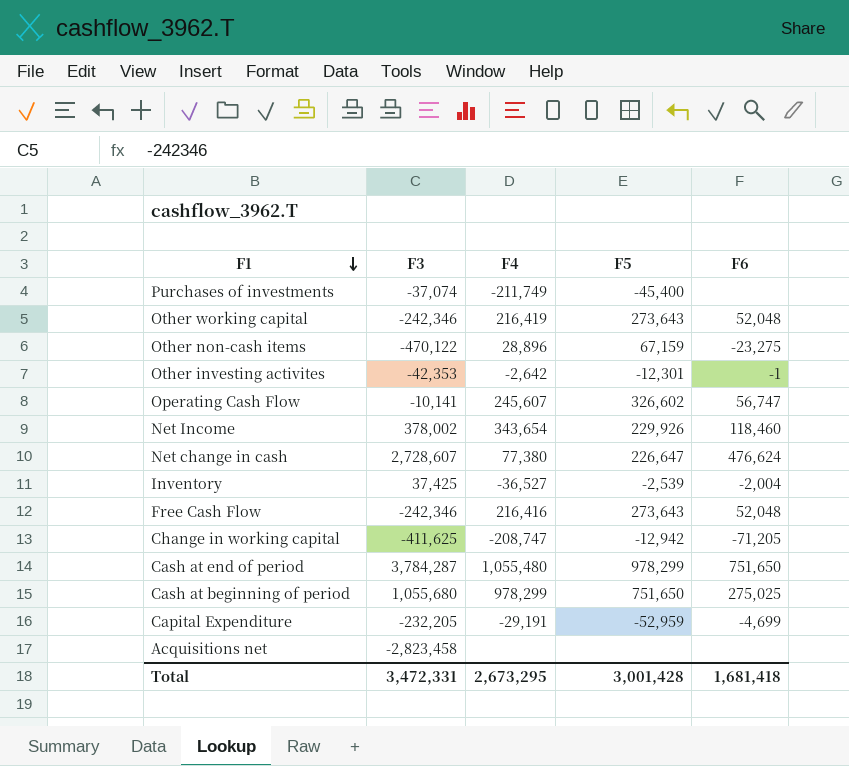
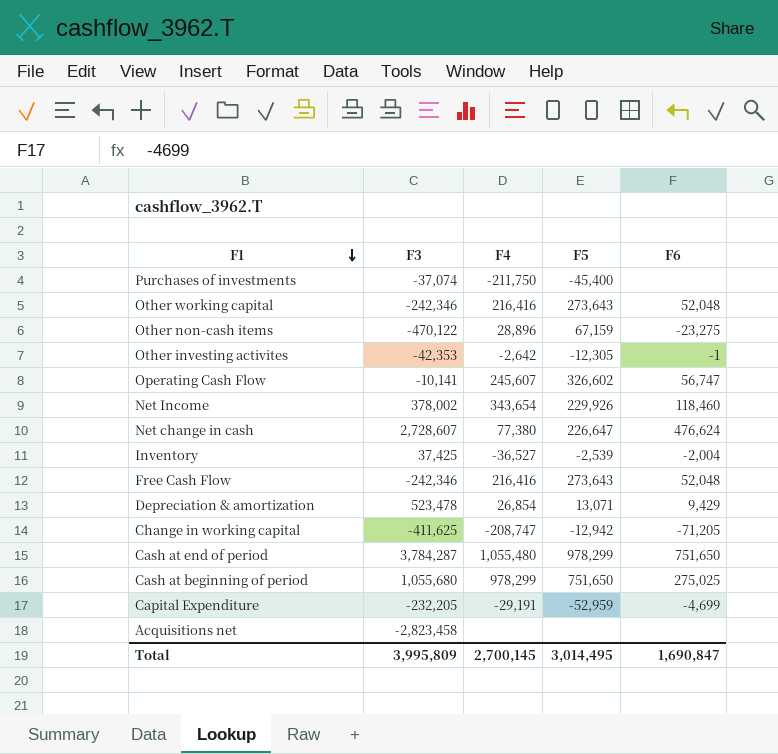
Purchases of investments | F4: -211,749 -> -211,750
Other working capital | F4: 216,419 -> 216,416
Other investing activites | F5: -12,301 -> -12,305
row Depreciation & amortization: none -> 523,478 | 26,854 | 13,071 | 9,429
Total | F3: 3,472,331 -> 3,995,809
Total | F4: 2,673,295 -> 2,700,145
Total | F5: 3,001,428 -> 3,014,495
Total | F6: 1,681,418 -> 1,690,847

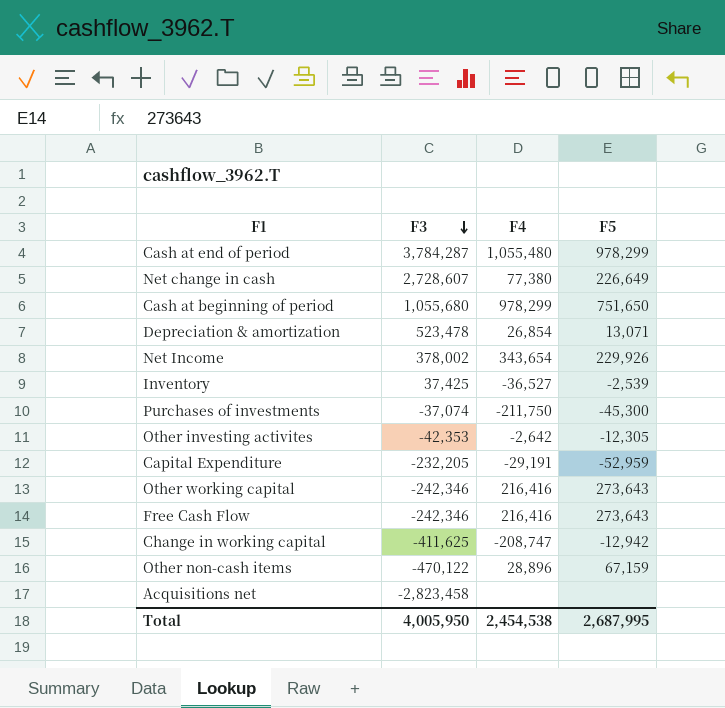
row order: F1 descending -> F3 descending
column F6 | position: 5 -> none
row Operating Cash Flow: -10,141 | 245,607 | 326,602 | 56,747 -> none
Net change in cash | F5: 226,647 -> 226,649
Purchases of investments | F5: -45,400 -> -45,300
Total | F3: 3,995,809 -> 4,005,950
Total | F4: 2,700,145 -> 2,454,538
Total | F5: 3,014,495 -> 2,687,995

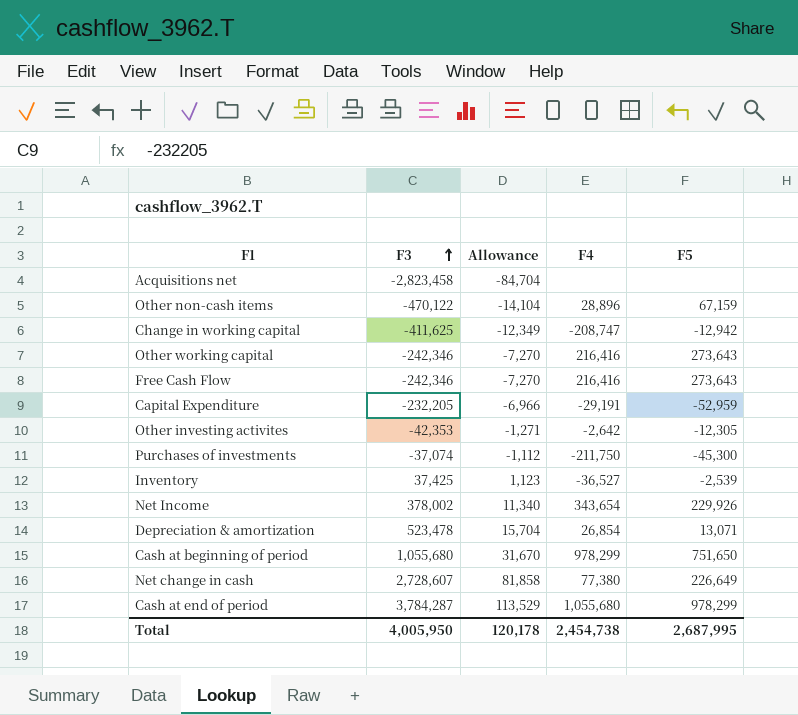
row order: F3 descending -> F3 ascending
column Allowance | formula: none -> [F3] * 0.03
Cash at end of period | F4: 1,055,480 -> 1,055,680
Total | F4: 2,454,538 -> 2,454,738

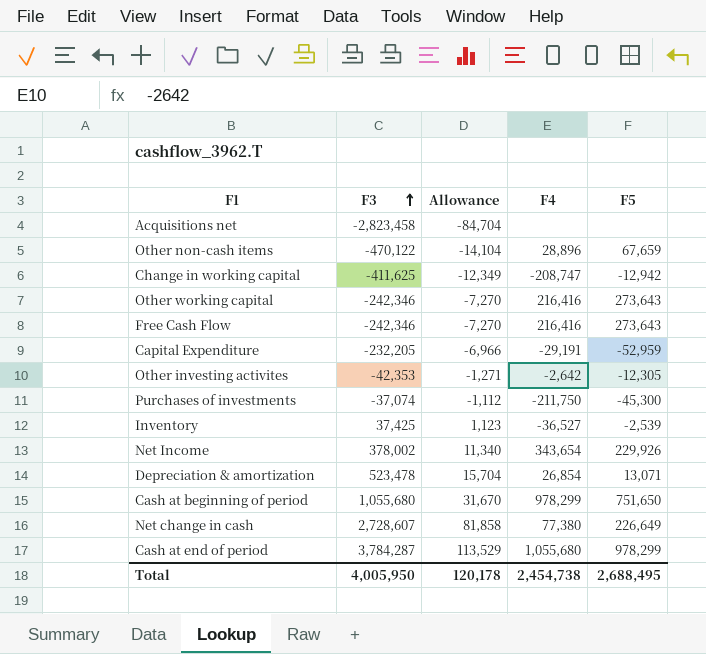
Other non-cash items | F5: 67,159 -> 67,659
Total | F5: 2,687,995 -> 2,688,495

